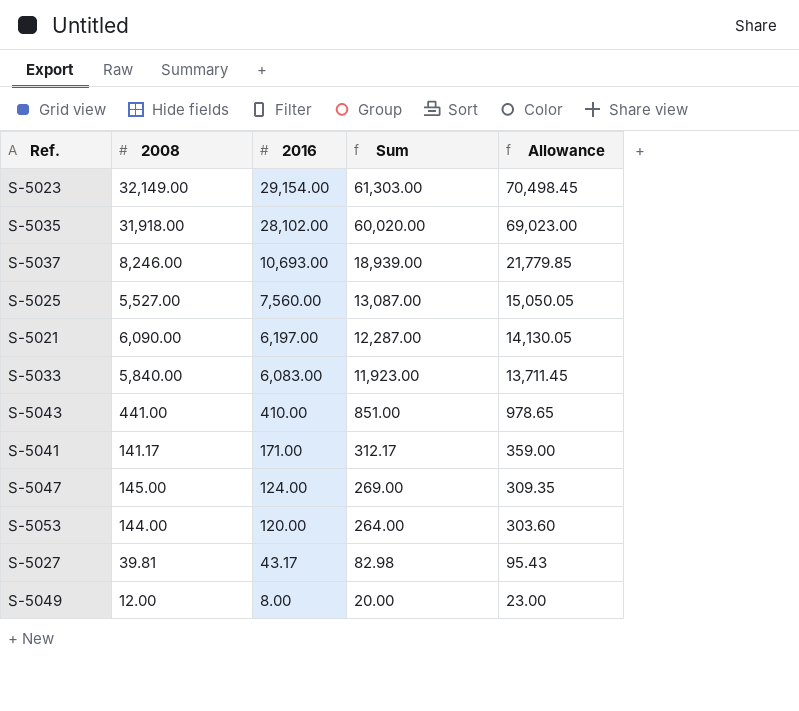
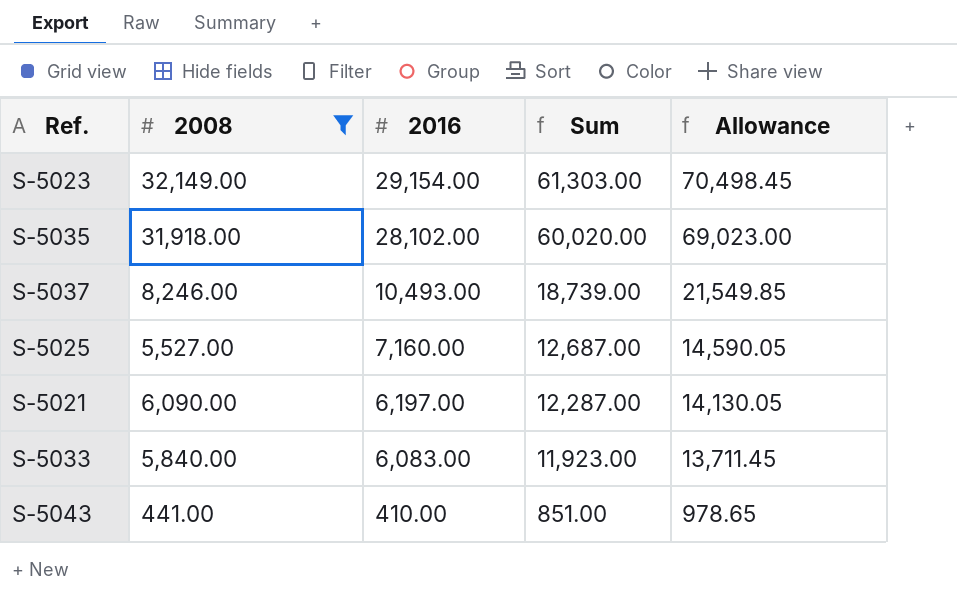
filter: none -> 2008 >= 441.00
S-5037 | 2016: 10,693.00 -> 10,493.00
S-5037 | Sum: 18,939.00 -> 18,739.00
S-5037 | Allowance: 21,779.85 -> 21,549.85
S-5025 | 2016: 7,560.00 -> 7,160.00
S-5025 | Sum: 13,087.00 -> 12,687.00
S-5025 | Allowance: 15,050.05 -> 14,590.05

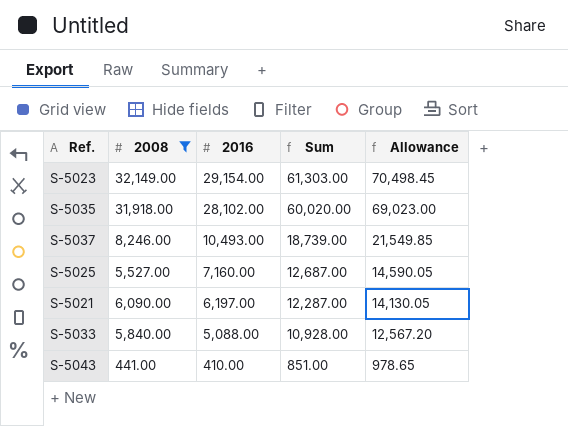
S-5033 | 2016: 6,083.00 -> 5,088.00
S-5033 | Sum: 11,923.00 -> 10,928.00
S-5033 | Allowance: 13,711.45 -> 12,567.20

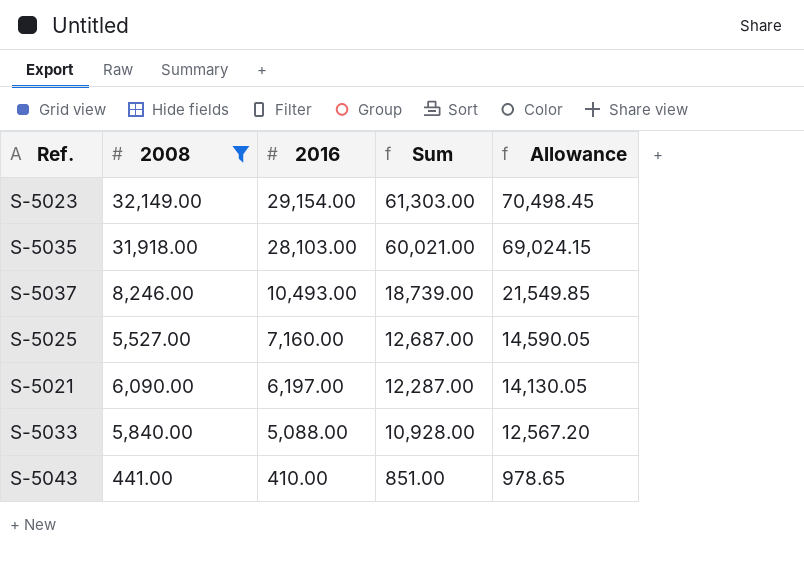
S-5035 | 2016: 28,102.00 -> 28,103.00
S-5035 | Sum: 60,020.00 -> 60,021.00
S-5035 | Allowance: 69,023.00 -> 69,024.15

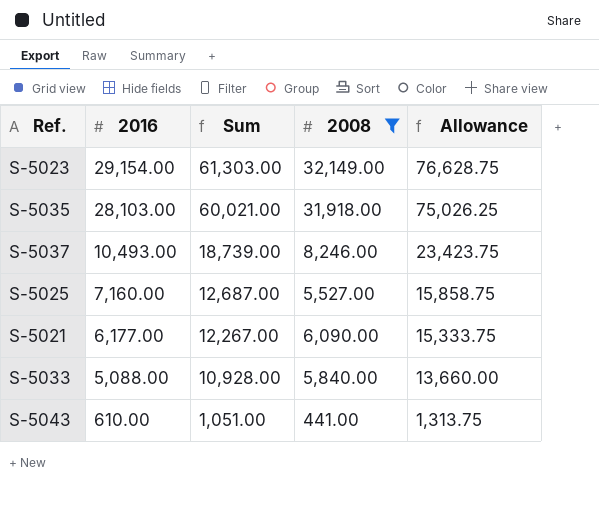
column 2008 | position: 2 -> 4
column Allowance | formula: [Sum] * 1.15 -> [Sum] * 1.25
S-5021 | 2016: 6,197.00 -> 6,177.00
S-5021 | Sum: 12,287.00 -> 12,267.00
S-5043 | 2016: 410.00 -> 610.00
S-5043 | Sum: 851.00 -> 1,051.00

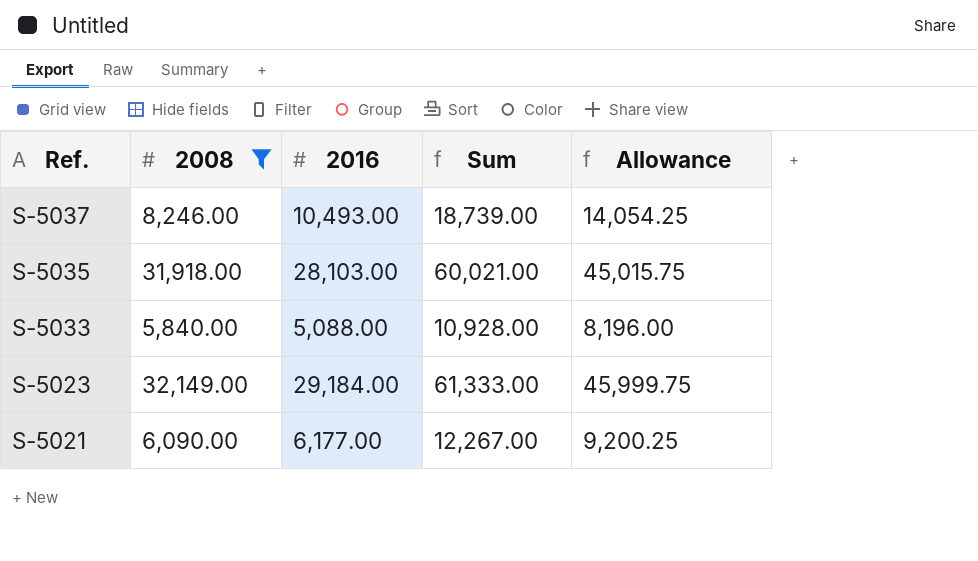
row order: 2016 descending -> Ref. descending
column 2008 | position: 4 -> 2
column Allowance | formula: [Sum] * 1.25 -> [Sum] * 0.75
row S-5025: 7,160.00 | 12,687.00 | 5,527.00 | 15,858.75 -> none
row S-5043: 610.00 | 1,051.00 | 441.00 | 1,313.75 -> none
S-5023 | 2016: 29,154.00 -> 29,184.00
S-5023 | Sum: 61,303.00 -> 61,333.00

